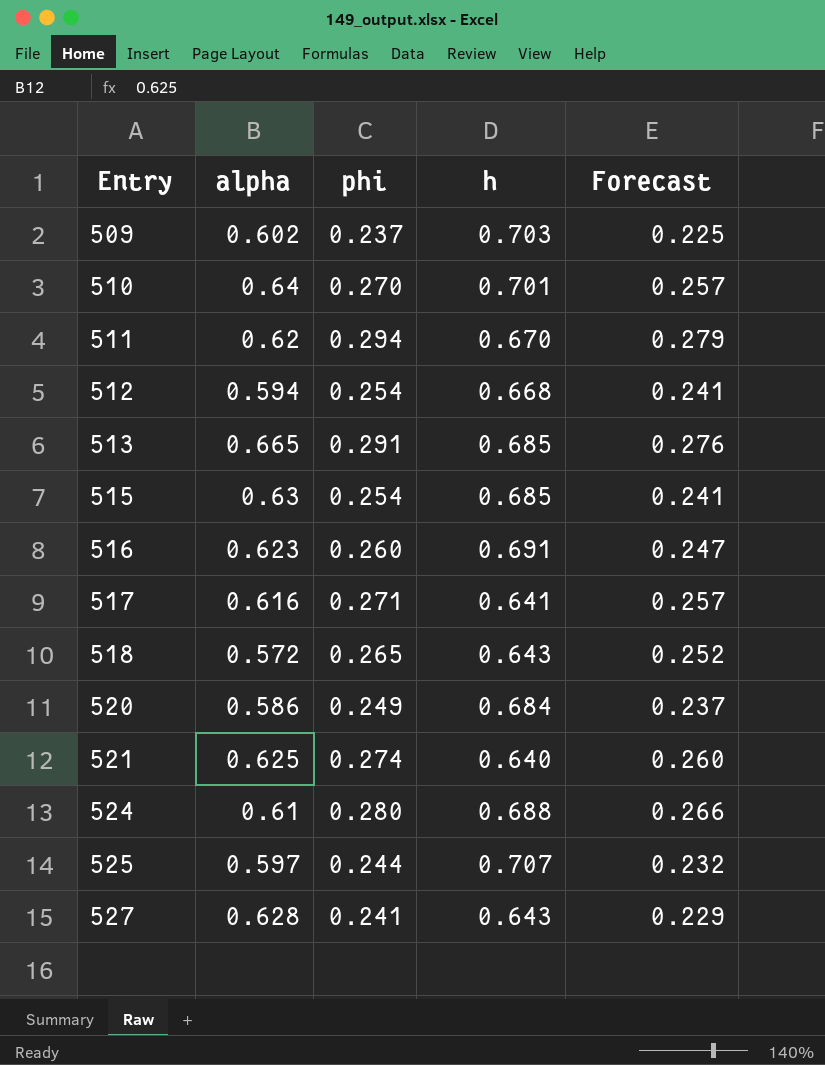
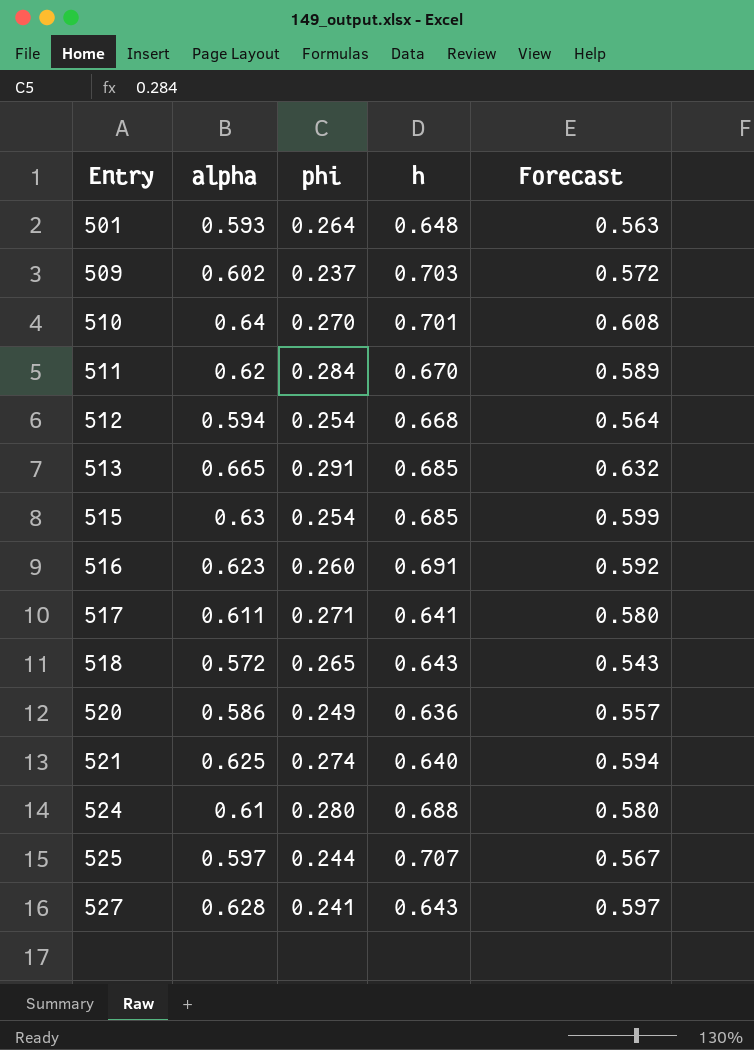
column Forecast | formula: [phi] * 0.95 -> [alpha] * 0.95
row 501: none -> 0.593 | 0.264 | 0.648 | 0.563
511 | phi: 0.294 -> 0.284
517 | alpha: 0.616 -> 0.611
520 | h: 0.684 -> 0.636

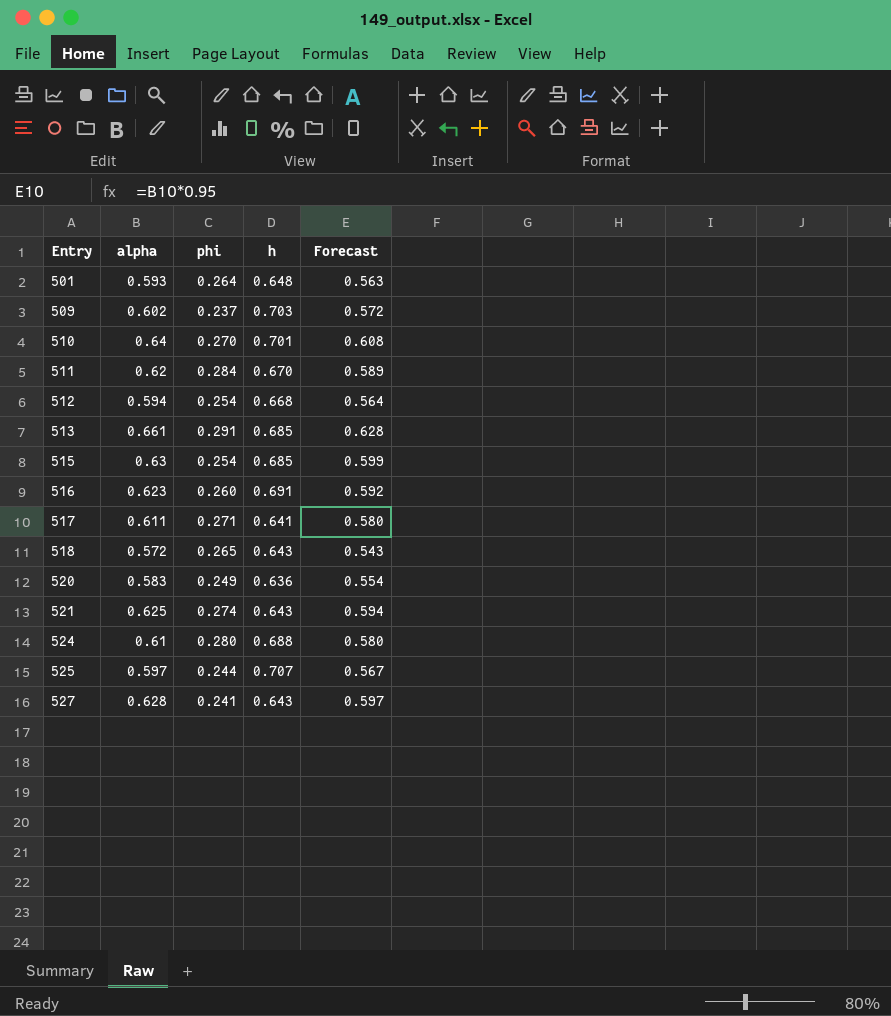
513 | alpha: 0.665 -> 0.661
513 | Forecast: 0.632 -> 0.628
520 | alpha: 0.586 -> 0.583
520 | Forecast: 0.557 -> 0.554
521 | h: 0.640 -> 0.643

